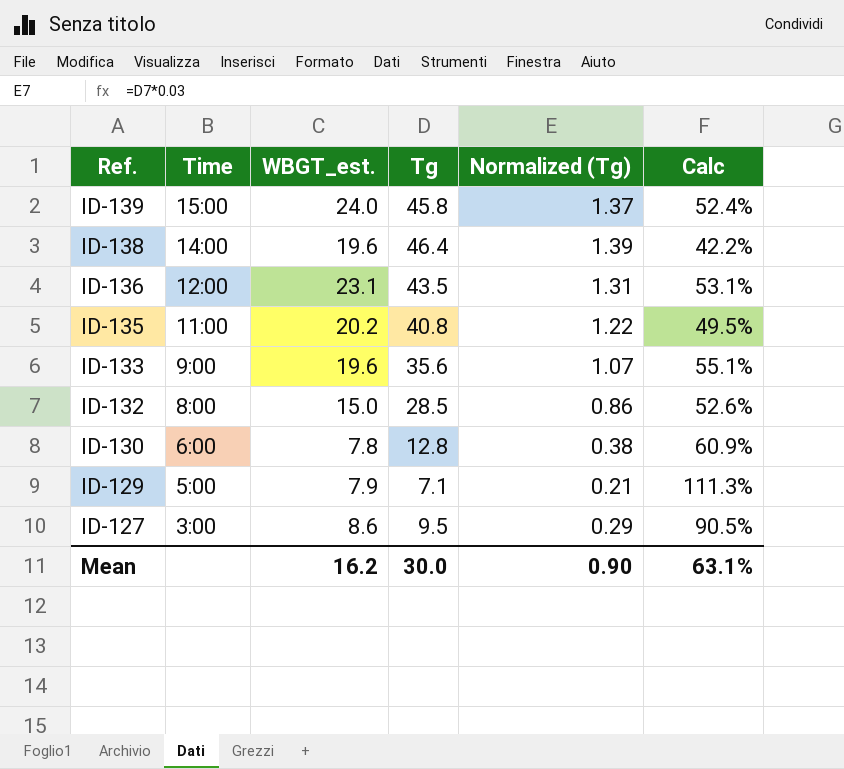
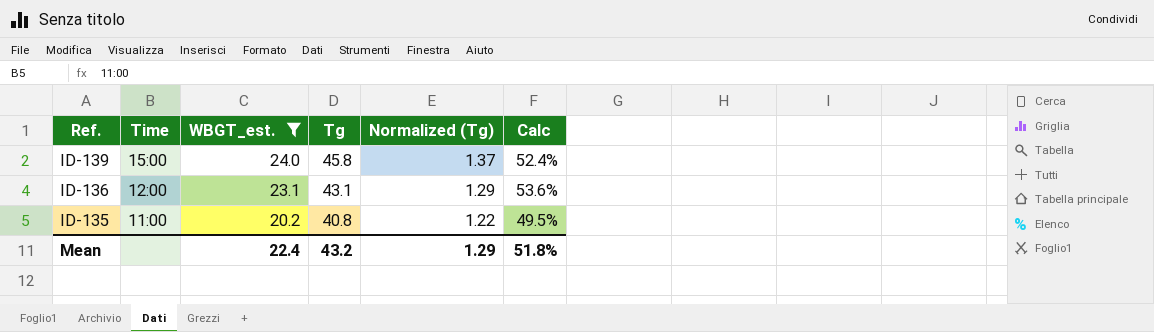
filter: none -> WBGT_est. >= 20.2
ID-136 | Tg: 43.5 -> 43.1
ID-136 | Normalized (Tg): 1.31 -> 1.29
ID-136 | Calc: 53.1% -> 53.6%
Mean | WBGT_est.: 16.2 -> 22.4
Mean | Tg: 30.0 -> 43.2
Mean | Normalized (Tg): 0.90 -> 1.29
Mean | Calc: 63.1% -> 51.8%

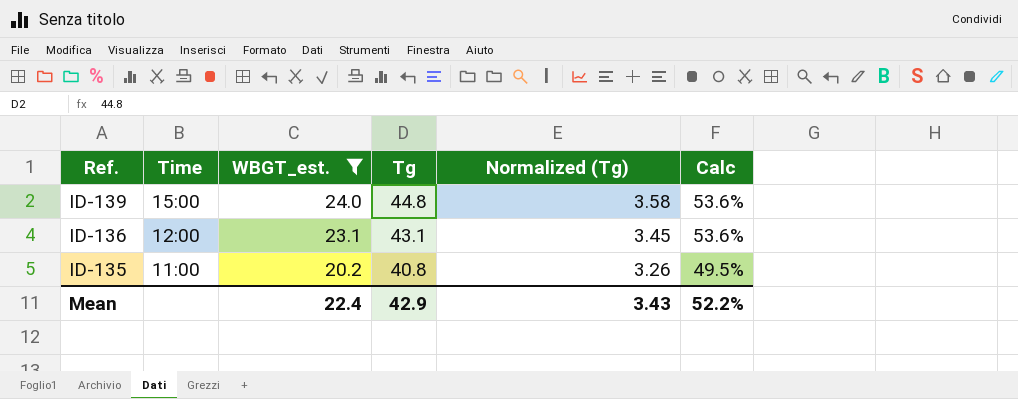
column Normalized (Tg) | formula: [Tg] * 0.03 -> [Tg] * 0.08
ID-139 | Tg: 45.8 -> 44.8
ID-139 | Calc: 52.4% -> 53.6%
Mean | Tg: 43.2 -> 42.9
Mean | Normalized (Tg): 1.29 -> 3.43
Mean | Calc: 51.8% -> 52.2%

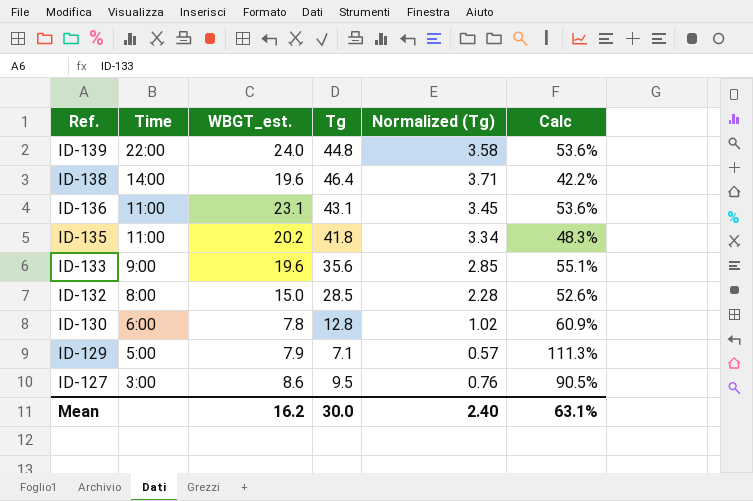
filter: WBGT_est. >= 20.2 -> none
ID-139 | Time: 15:00 -> 22:00
ID-136 | Time: 12:00 -> 11:00
ID-135 | Tg: 40.8 -> 41.8
ID-135 | Normalized (Tg): 3.26 -> 3.34
ID-135 | Calc: 49.5% -> 48.3%
Mean | WBGT_est.: 22.4 -> 16.2
Mean | Tg: 42.9 -> 30.0
Mean | Normalized (Tg): 3.43 -> 2.40
Mean | Calc: 52.2% -> 63.1%

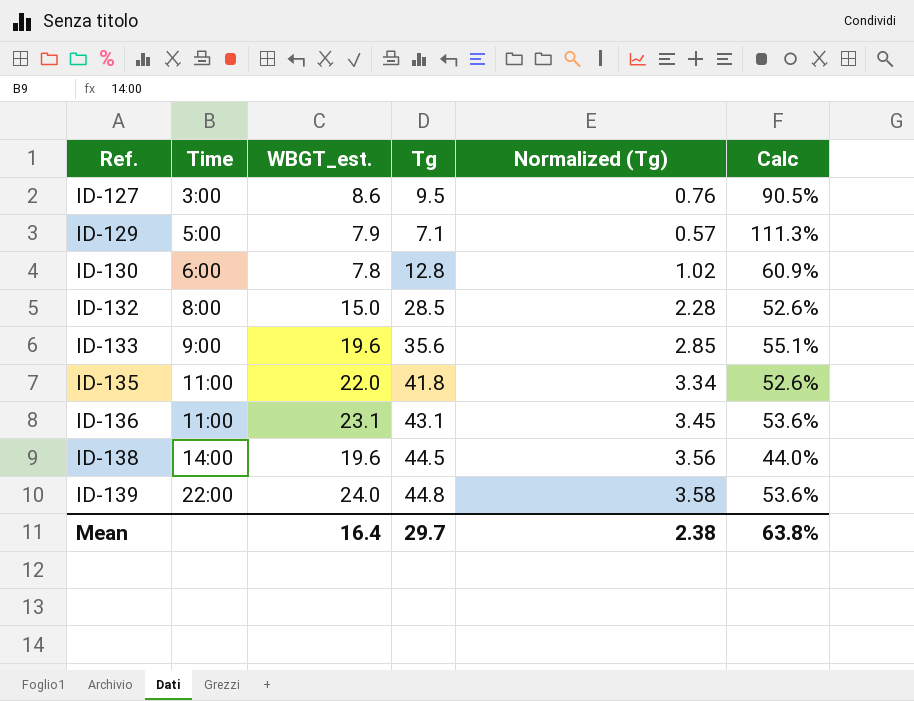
row order: Ref. descending -> Ref. ascending
ID-135 | WBGT_est.: 20.2 -> 22.0
ID-135 | Calc: 48.3% -> 52.6%
ID-138 | Tg: 46.4 -> 44.5
ID-138 | Normalized (Tg): 3.71 -> 3.56
ID-138 | Calc: 42.2% -> 44.0%
Mean | WBGT_est.: 16.2 -> 16.4
Mean | Tg: 30.0 -> 29.7
Mean | Normalized (Tg): 2.40 -> 2.38
Mean | Calc: 63.1% -> 63.8%

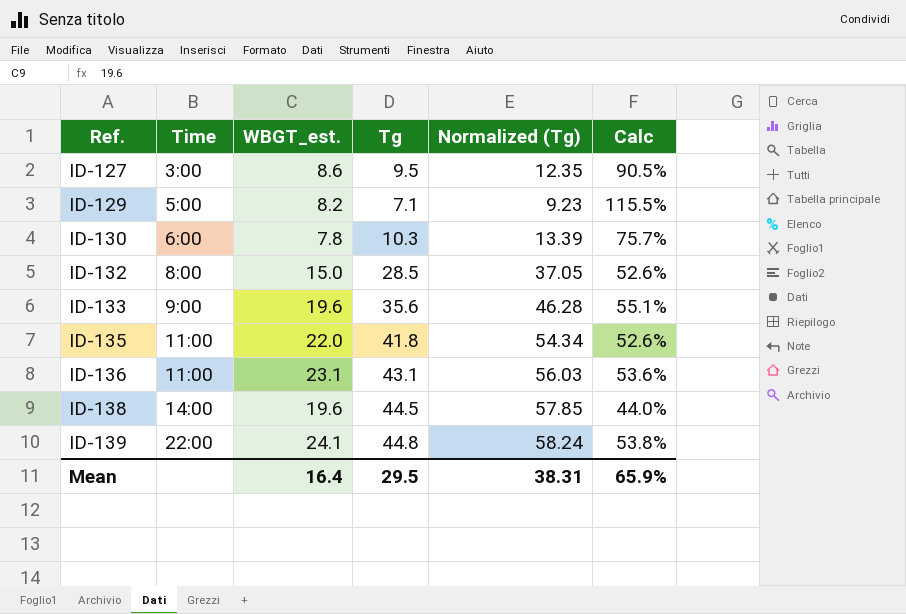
column Normalized (Tg) | formula: [Tg] * 0.08 -> [Tg] * 1.3
ID-129 | WBGT_est.: 7.9 -> 8.2
ID-129 | Calc: 111.3% -> 115.5%
ID-130 | Tg: 12.8 -> 10.3
ID-130 | Calc: 60.9% -> 75.7%
ID-139 | WBGT_est.: 24.0 -> 24.1
ID-139 | Calc: 53.6% -> 53.8%
Mean | Tg: 29.7 -> 29.5
Mean | Normalized (Tg): 2.38 -> 38.31
Mean | Calc: 63.8% -> 65.9%

